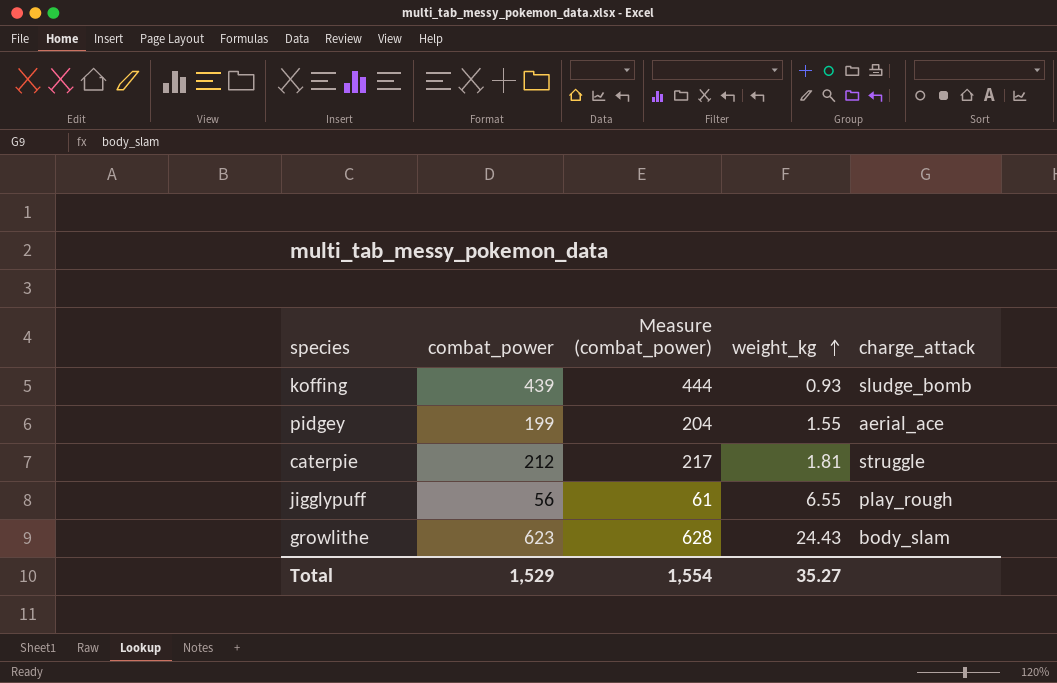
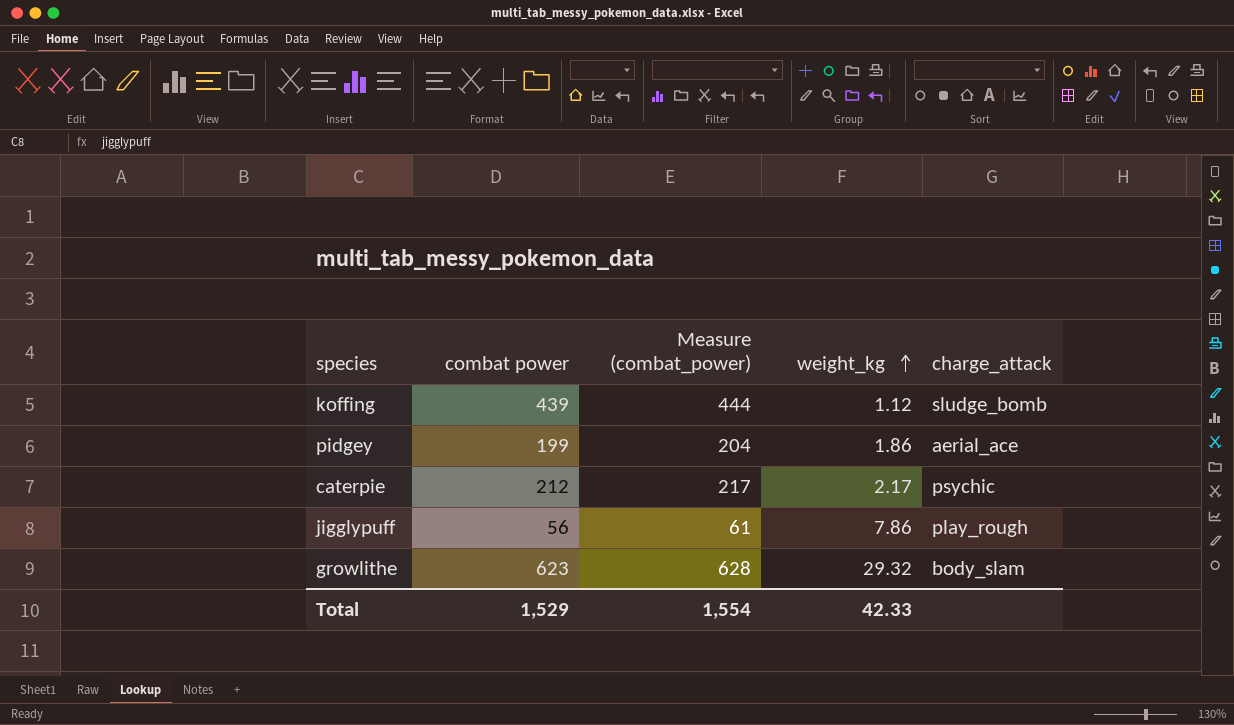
column name: combat_power -> combat power
koffing | weight_kg: 0.93 -> 1.12
pidgey | weight_kg: 1.55 -> 1.86
caterpie | weight_kg: 1.81 -> 2.17
caterpie | charge_attack: struggle -> psychic
jigglypuff | weight_kg: 6.55 -> 7.86
growlithe | weight_kg: 24.43 -> 29.32
Total | weight_kg: 35.27 -> 42.33

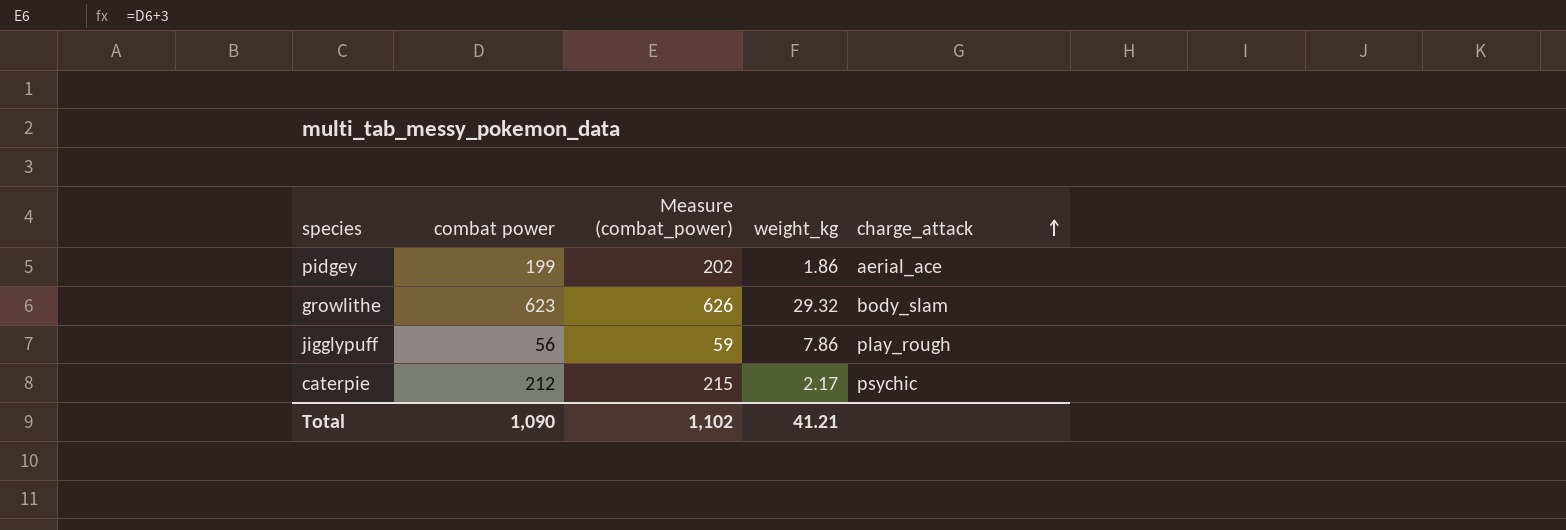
row order: weight_kg ascending -> charge_attack ascending
column Measure (combat_power) | formula: [combat power] + 5 -> [combat power] + 3
row koffing: 439 | 444 | 1.12 | sludge_bomb -> none
Total | combat power: 1,529 -> 1,090
Total | Measure (combat_power): 1,554 -> 1,102
Total | weight_kg: 42.33 -> 41.21

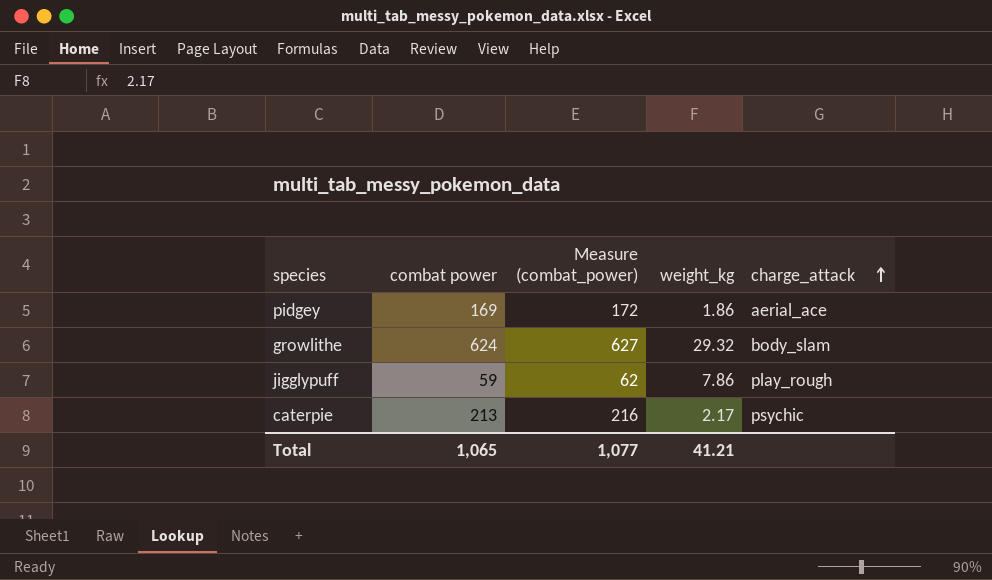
pidgey | combat power: 199 -> 169
pidgey | Measure (combat_power): 202 -> 172
growlithe | combat power: 623 -> 624
growlithe | Measure (combat_power): 626 -> 627
jigglypuff | combat power: 56 -> 59
jigglypuff | Measure (combat_power): 59 -> 62
caterpie | combat power: 212 -> 213
caterpie | Measure (combat_power): 215 -> 216
Total | combat power: 1,090 -> 1,065
Total | Measure (combat_power): 1,102 -> 1,077

